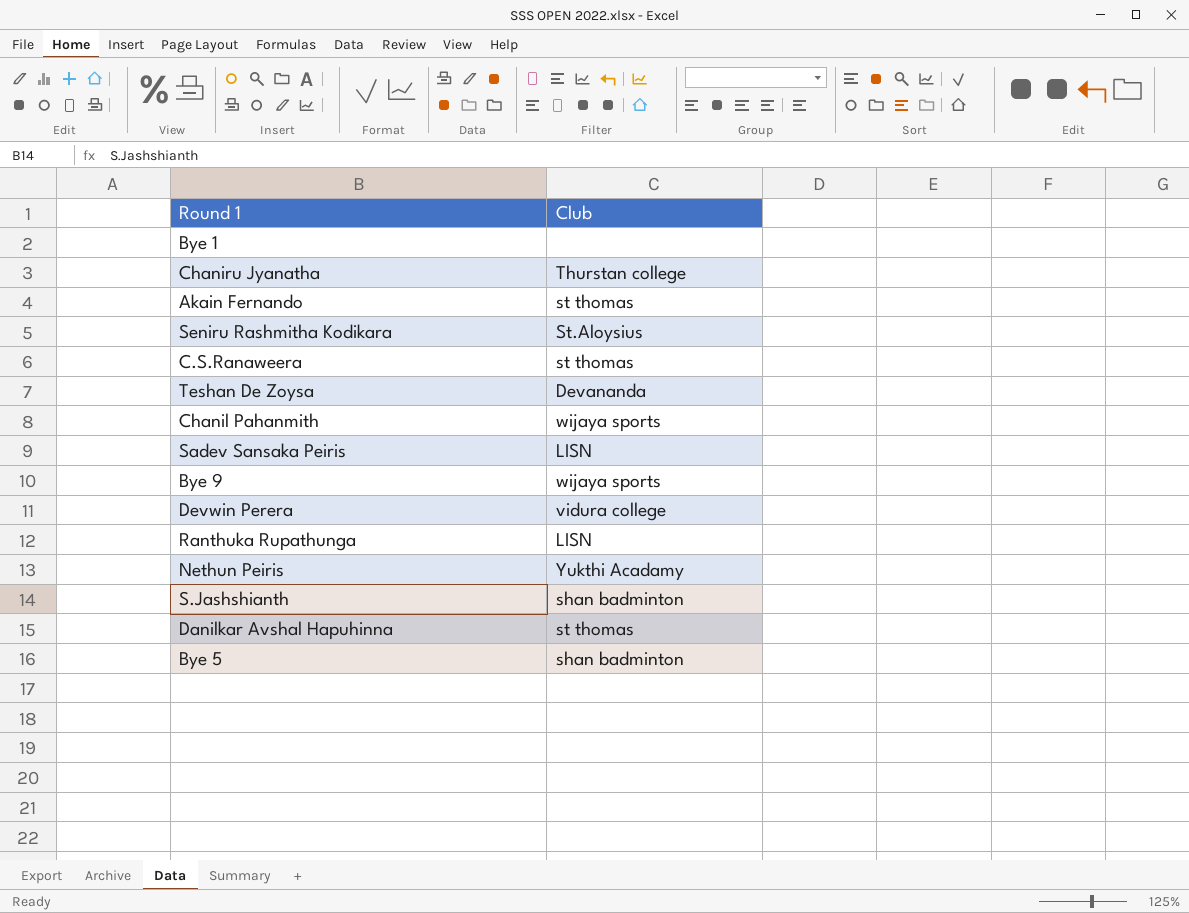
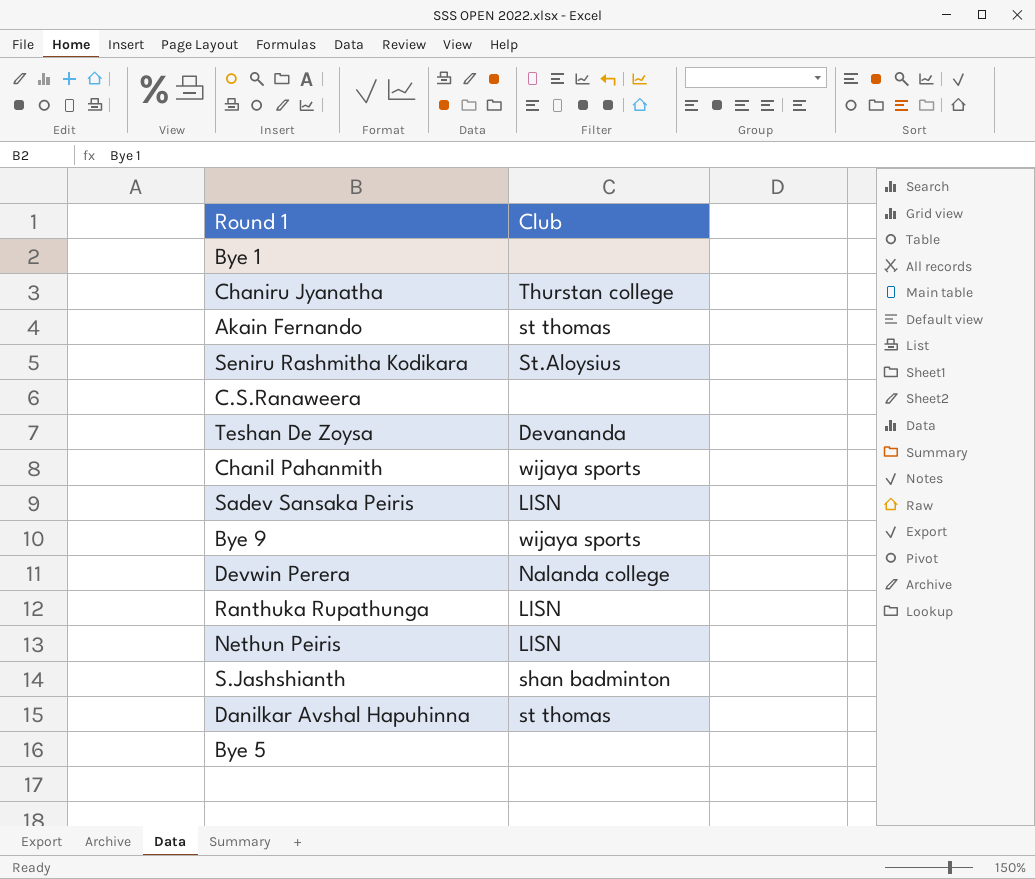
C.S.Ranaweera | Club: st thomas -> none
Devwin Perera | Club: vidura college -> Nalanda college
Nethun Peiris | Club: Yukthi Acadamy -> LISN
Bye 5 | Club: shan badminton -> none

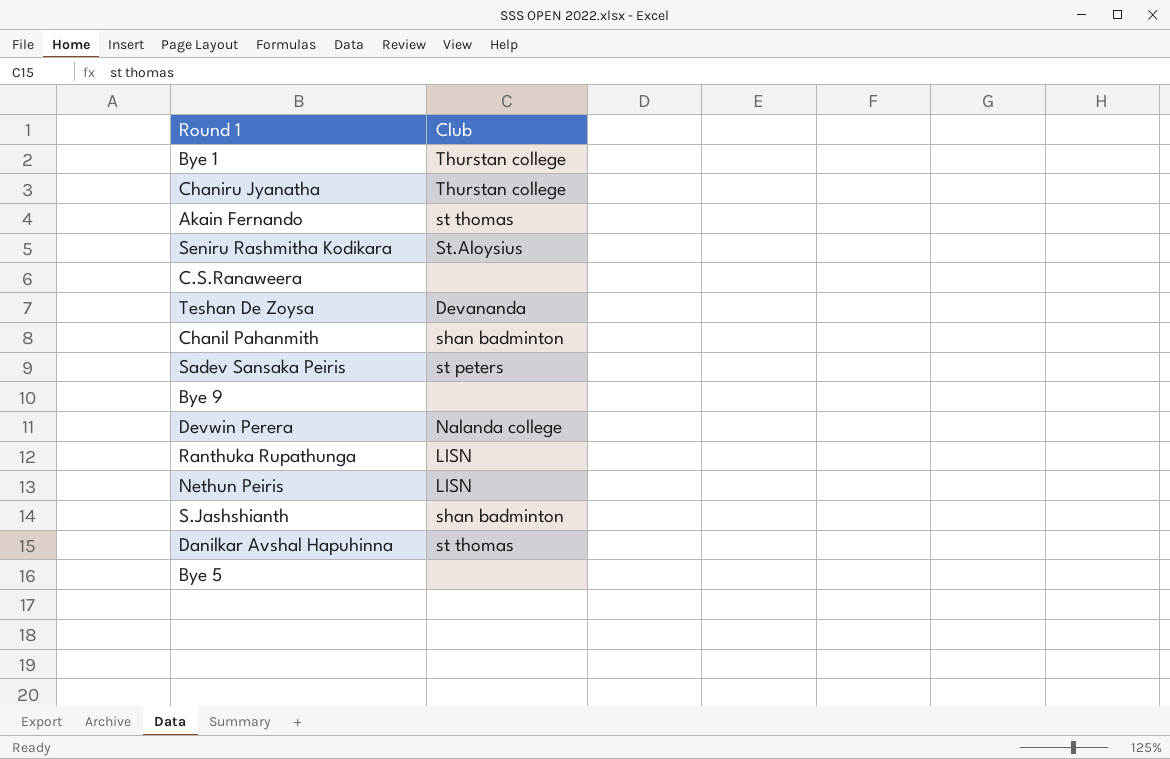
Bye 1 | Club: none -> Thurstan college
Chanil Pahanmith | Club: wijaya sports -> shan badminton
Sadev Sansaka Peiris | Club: LISN -> st peters
Bye 9 | Club: wijaya sports -> none

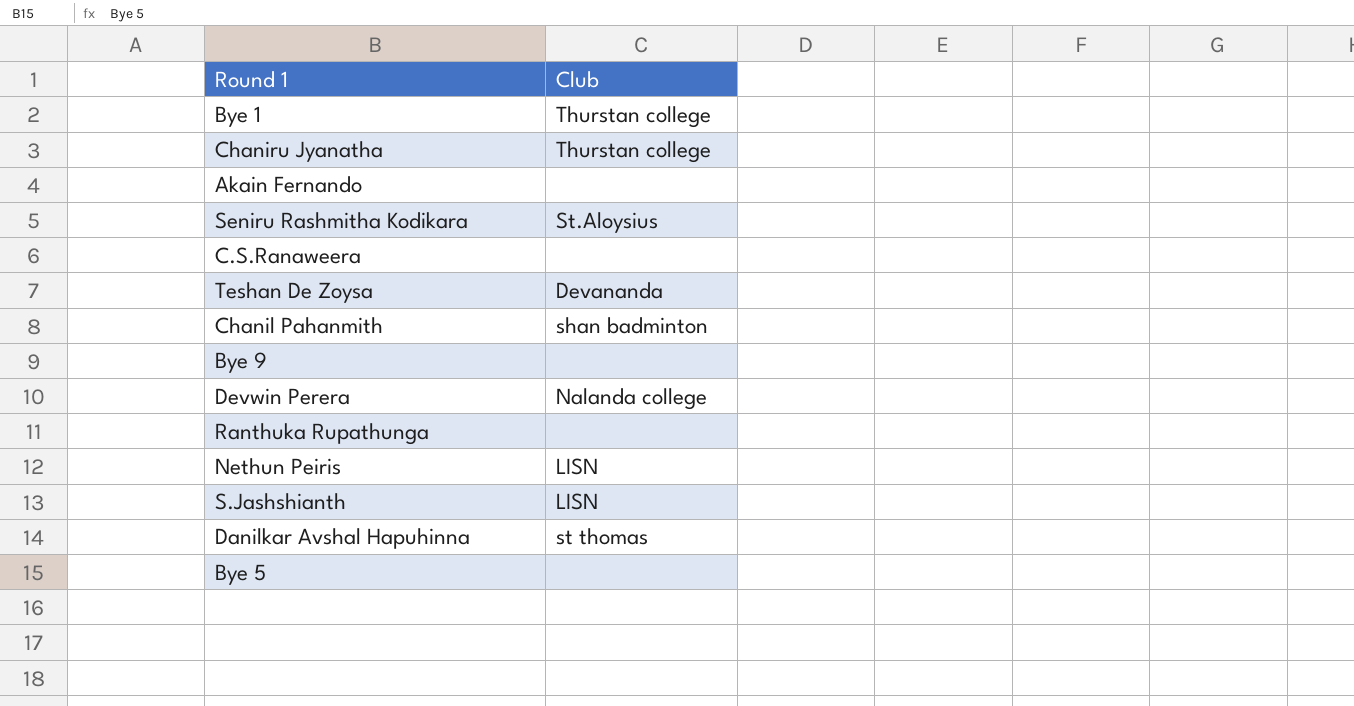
row Sadev Sansaka Peiris: st peters -> none
Akain Fernando | Club: st thomas -> none
Ranthuka Rupathunga | Club: LISN -> none
S.Jashshianth | Club: shan badminton -> LISN

